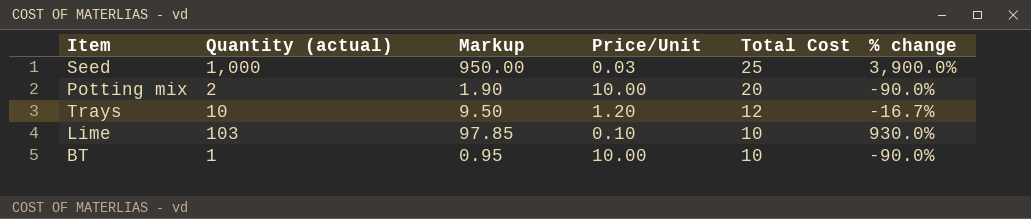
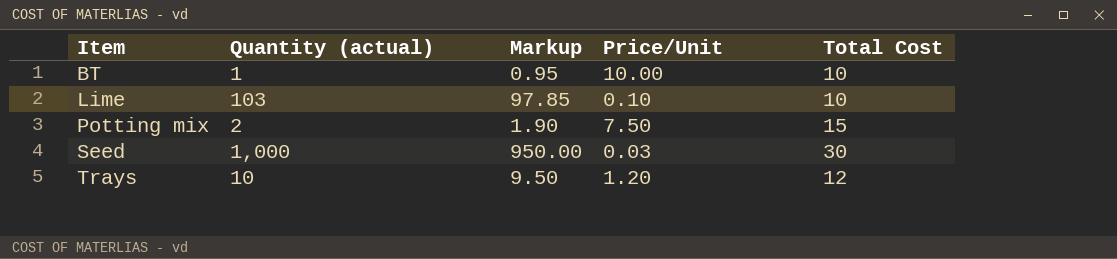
row order: Total Cost descending -> Item ascending
column % change | formula: ([Quantity (actual)] - [Total Cost]) / [Total Cost] -> none
Potting mix | Price/Unit: 10.00 -> 7.50
Potting mix | Total Cost: 20 -> 15
Seed | Total Cost: 25 -> 30

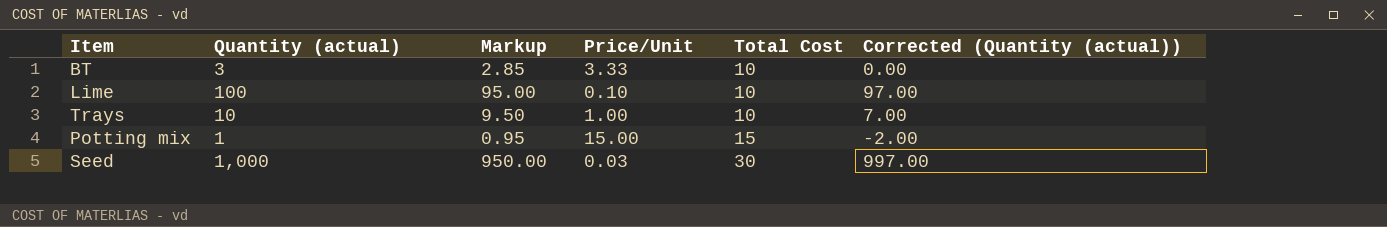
row order: Item ascending -> Total Cost ascending
column Corrected (Quantity (actual)) | formula: none -> [Quantity (actual)] - 3
BT | Quantity (actual): 1 -> 3
BT | Markup: 0.95 -> 2.85
BT | Price/Unit: 10.00 -> 3.33
Lime | Quantity (actual): 103 -> 100
Lime | Markup: 97.85 -> 95.00
Trays | Price/Unit: 1.20 -> 1.00
Trays | Total Cost: 12 -> 10
Potting mix | Quantity (actual): 2 -> 1
Potting mix | Markup: 1.90 -> 0.95
Potting mix | Price/Unit: 7.50 -> 15.00

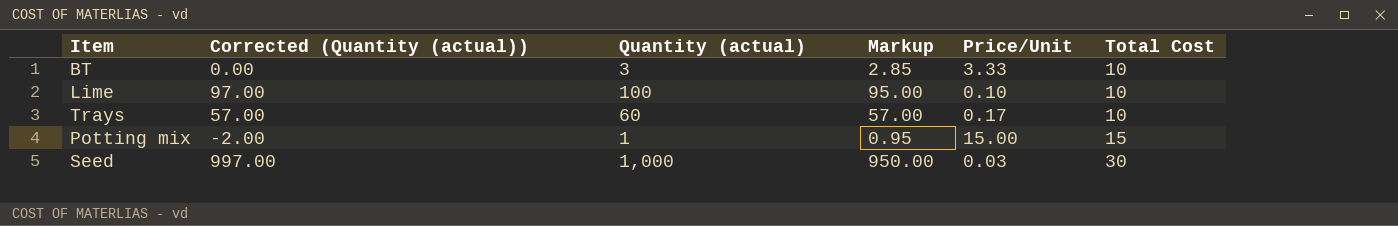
column Corrected (Quantity (actual)) | position: 6 -> 2
Trays | Corrected (Quantity (actual)): 7.00 -> 57.00
Trays | Quantity (actual): 10 -> 60
Trays | Markup: 9.50 -> 57.00
Trays | Price/Unit: 1.00 -> 0.17

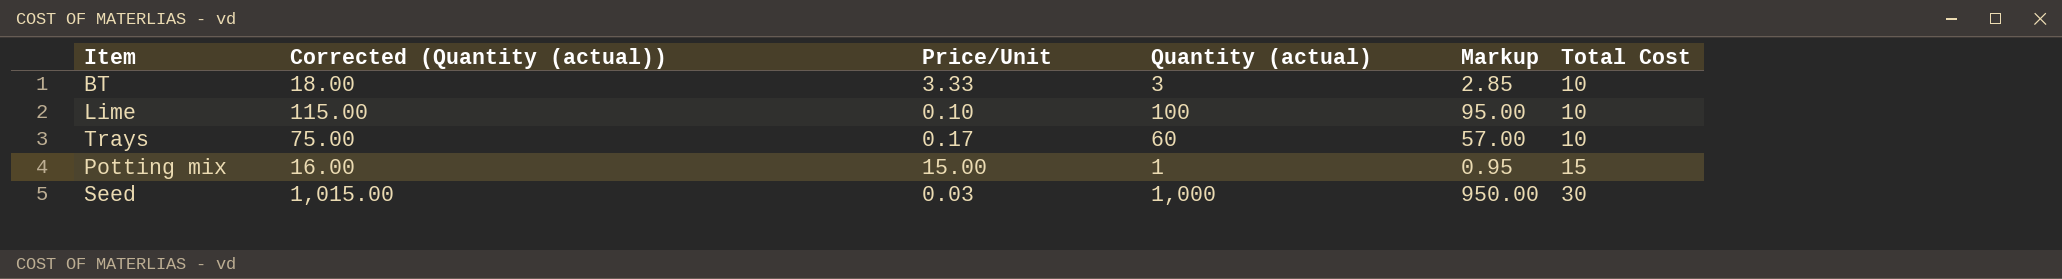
column Corrected (Quantity (actual)) | formula: [Quantity (actual)] - 3 -> [Quantity (actual)] + 15
column Price/Unit | position: 5 -> 3

